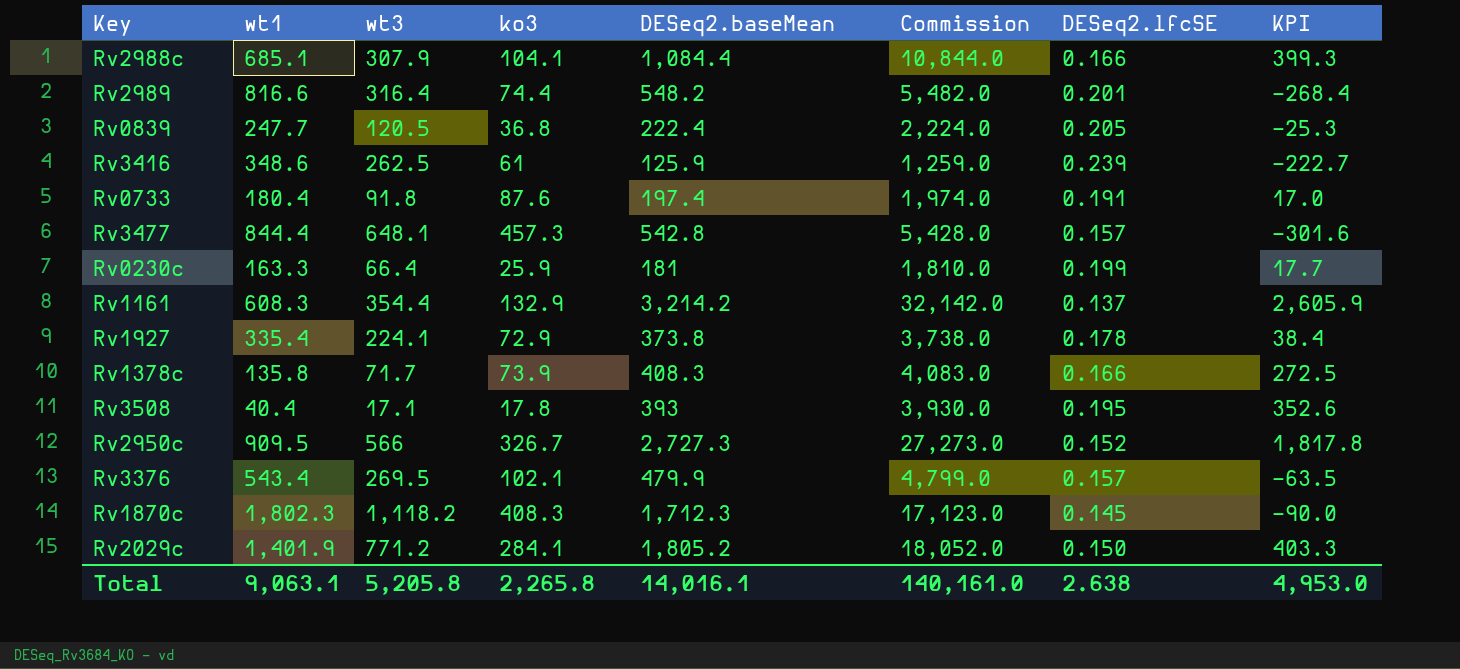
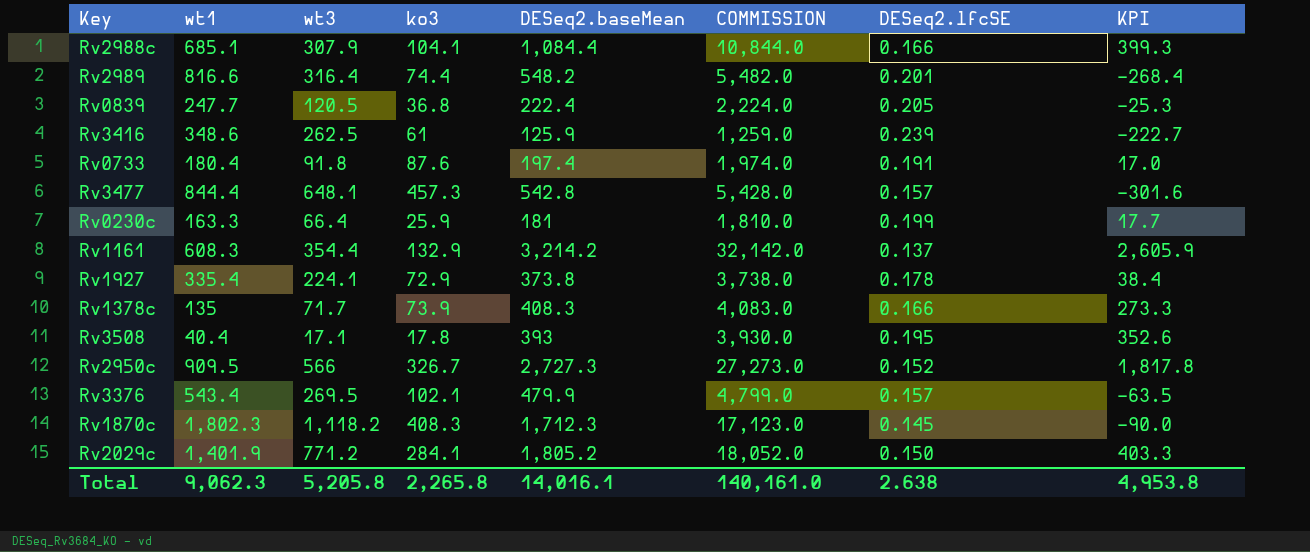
column name: Commission -> COMMISSION
Rv1378c | wt1: 135.8 -> 135
Rv1378c | KPI: 272.5 -> 273.3
Total | wt1: 9,063.1 -> 9,062.3
Total | KPI: 4,953.0 -> 4,953.8

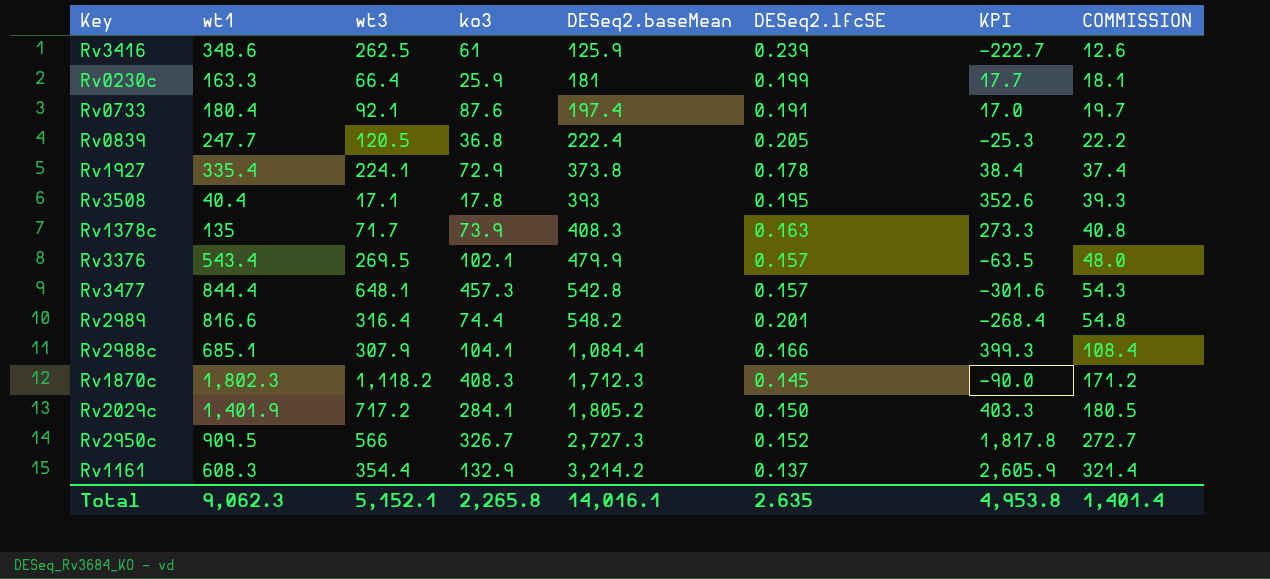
row order: none -> DESeq2.baseMean ascending
column COMMISSION | formula: [DESeq2.baseMean] * 10 -> [DESeq2.baseMean] * 0.1
column COMMISSION | position: 6 -> 8
Rv0733 | wt3: 91.8 -> 92.1
Rv1378c | DESeq2.lfcSE: 0.166 -> 0.163
Rv2029c | wt3: 771.2 -> 717.2
Total | wt3: 5,205.8 -> 5,152.1
Total | DESeq2.lfcSE: 2.638 -> 2.635
Total | COMMISSION: 140,161.0 -> 1,401.4

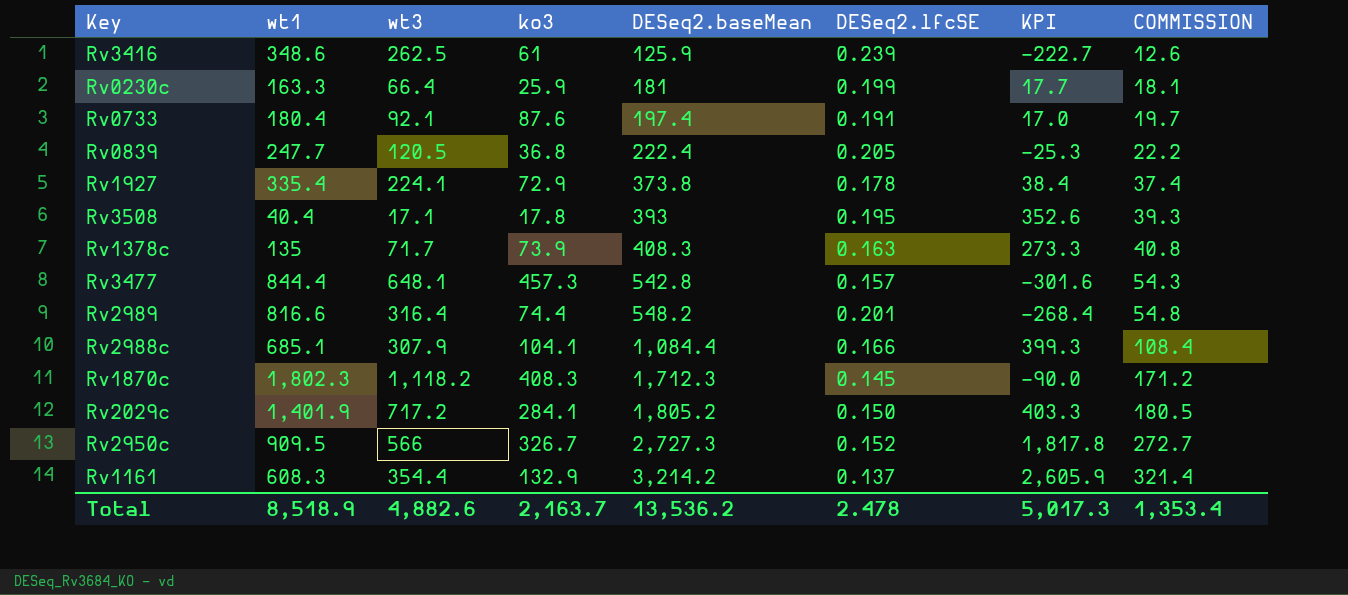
row Rv3376: 543.4 | 269.5 | 102.1 | 479.9 | 0.157 | -63.5 | 48.0 -> none
Total | wt1: 9,062.3 -> 8,518.9
Total | wt3: 5,152.1 -> 4,882.6
Total | ko3: 2,265.8 -> 2,163.7
Total | DESeq2.baseMean: 14,016.1 -> 13,536.2
Total | DESeq2.lfcSE: 2.635 -> 2.478
Total | KPI: 4,953.8 -> 5,017.3
Total | COMMISSION: 1,401.4 -> 1,353.4

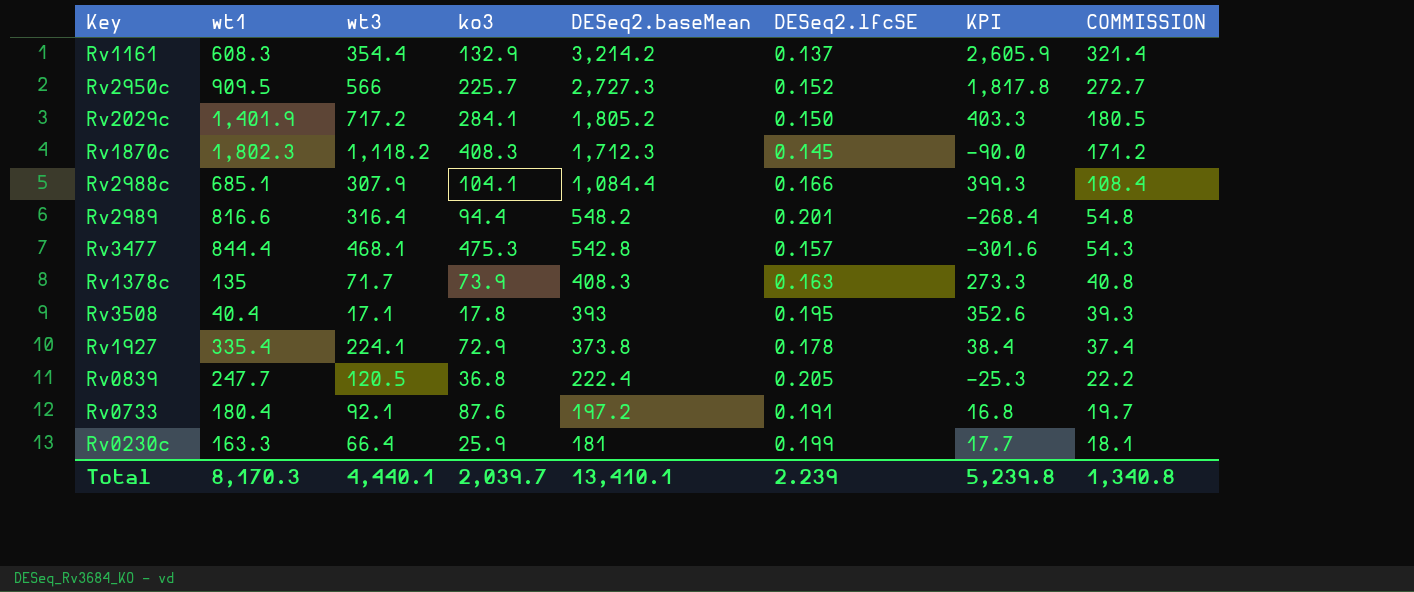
row order: DESeq2.baseMean ascending -> DESeq2.baseMean descending
row Rv3416: 348.6 | 262.5 | 61 | 125.9 | 0.239 | -222.7 | 12.6 -> none
Rv2950c | ko3: 326.7 -> 225.7
Rv2989 | ko3: 74.4 -> 94.4
Rv3477 | wt3: 648.1 -> 468.1
Rv3477 | ko3: 457.3 -> 475.3
Rv0733 | DESeq2.baseMean: 197.4 -> 197.2
Rv0733 | KPI: 17.0 -> 16.8
Total | wt1: 8,518.9 -> 8,170.3
Total | wt3: 4,882.6 -> 4,440.1
Total | ko3: 2,163.7 -> 2,039.7
Total | DESeq2.baseMean: 13,536.2 -> 13,410.1
Total | DESeq2.lfcSE: 2.478 -> 2.239
Total | KPI: 5,017.3 -> 5,239.8
Total | COMMISSION: 1,353.4 -> 1,340.8

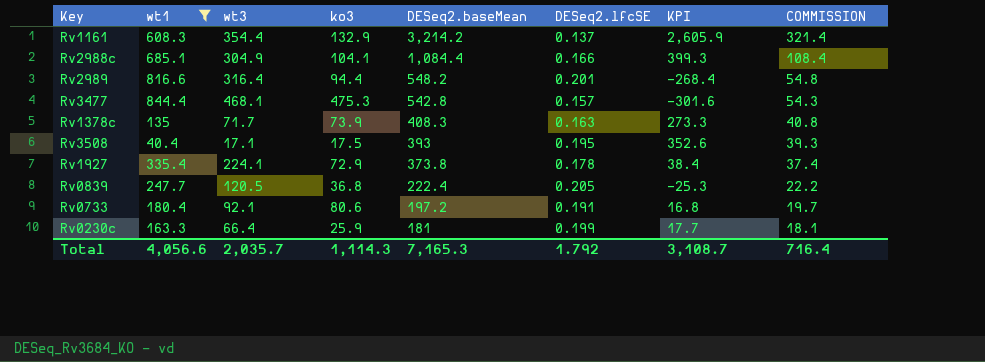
filter: none -> wt1 <= 844.4
Rv2988c | wt3: 307.9 -> 304.9
Rv3508 | ko3: 17.8 -> 17.5
Rv0733 | ko3: 87.6 -> 80.6
Total | wt1: 8,170.3 -> 4,056.6
Total | wt3: 4,440.1 -> 2,035.7
Total | ko3: 2,039.7 -> 1,114.3
Total | DESeq2.baseMean: 13,410.1 -> 7,165.3
Total | DESeq2.lfcSE: 2.239 -> 1.792
Total | KPI: 5,239.8 -> 3,108.7
Total | COMMISSION: 1,340.8 -> 716.4

